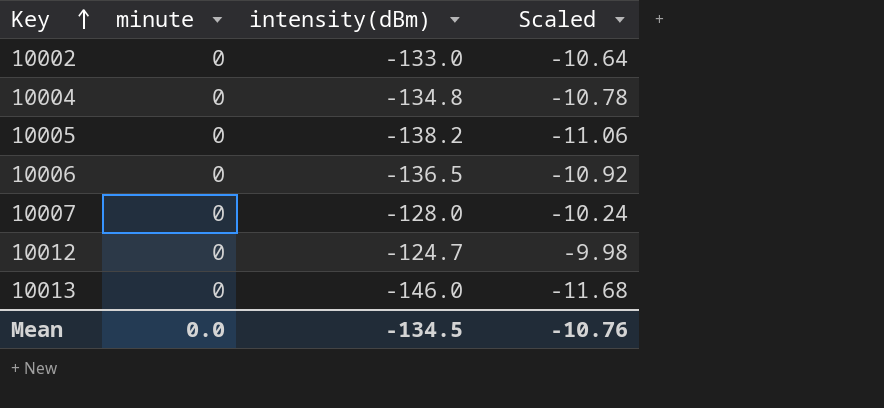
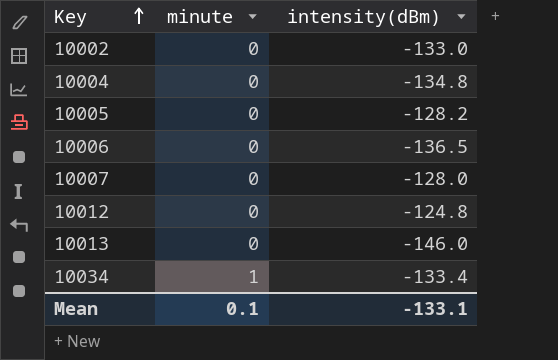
column Scaled | formula: [intensity(dBm)] * 0.08 -> none
10005 | intensity(dBm): -138.2 -> -128.2
10012 | intensity(dBm): -124.7 -> -124.8
row 10034: none -> 1 | -133.4
Mean | minute: 0.0 -> 0.1
Mean | intensity(dBm): -134.5 -> -133.1

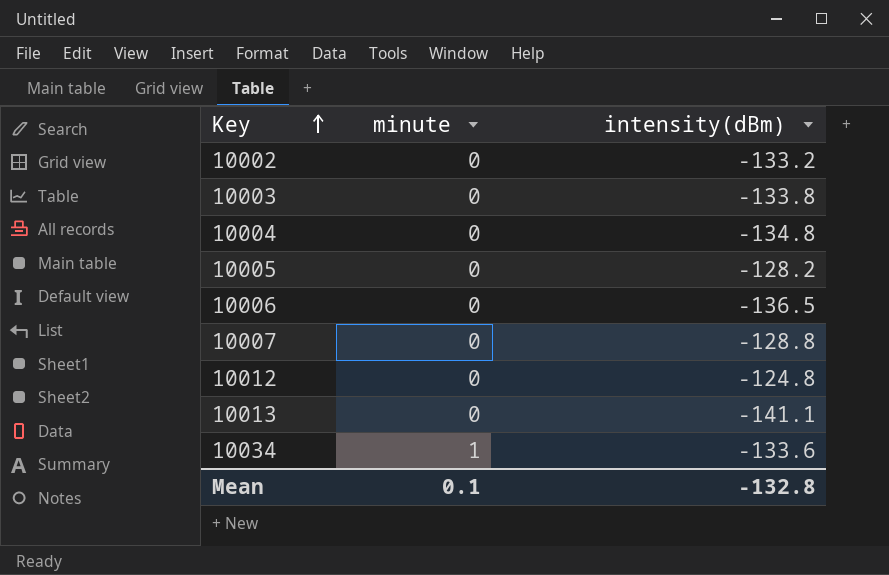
10002 | intensity(dBm): -133.0 -> -133.2
row 10003: none -> 0 | -133.8
10007 | intensity(dBm): -128.0 -> -128.8
10013 | intensity(dBm): -146.0 -> -141.1
10034 | intensity(dBm): -133.4 -> -133.6
Mean | intensity(dBm): -133.1 -> -132.8

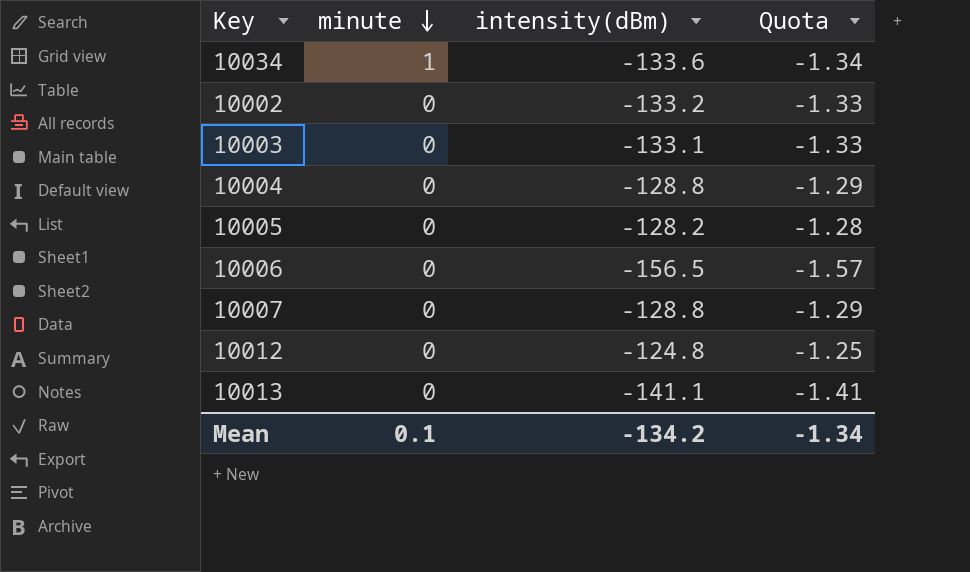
row order: Key ascending -> minute descending
column Quota | formula: none -> [intensity(dBm)] * 0.01
10003 | intensity(dBm): -133.8 -> -133.1
10004 | intensity(dBm): -134.8 -> -128.8
10006 | intensity(dBm): -136.5 -> -156.5
Mean | intensity(dBm): -132.8 -> -134.2

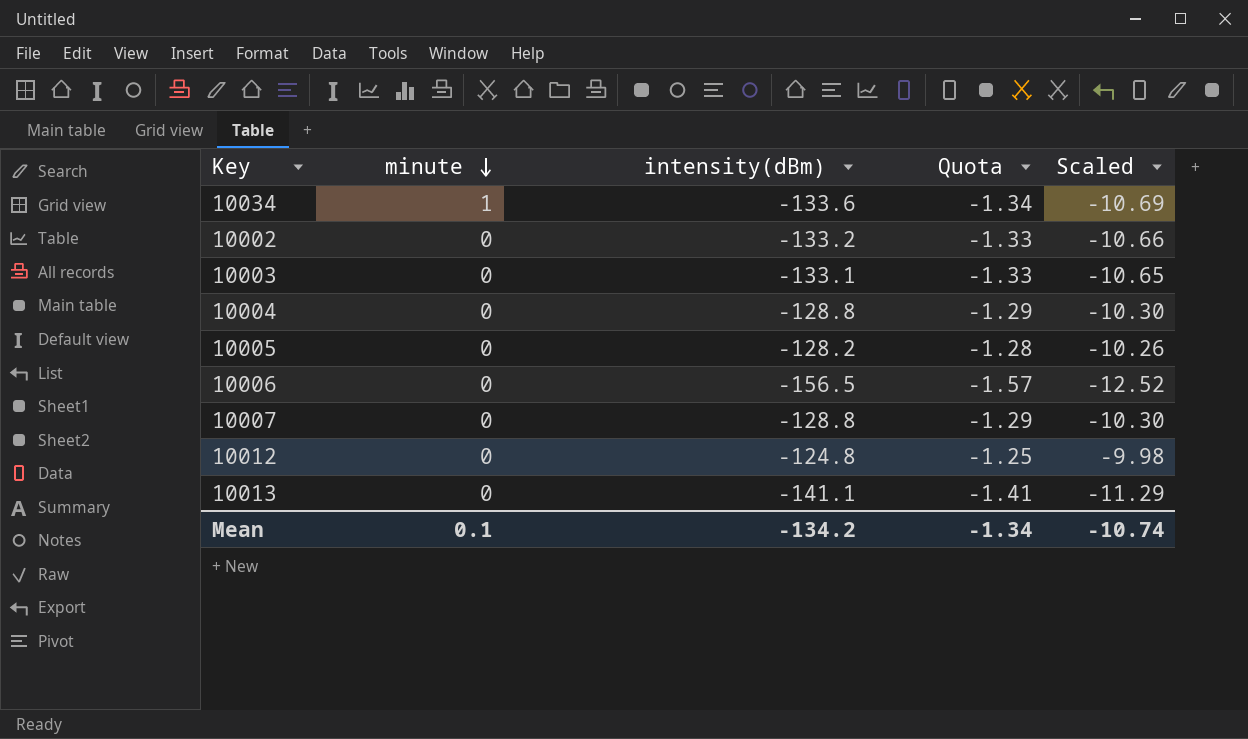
column Scaled | formula: none -> [intensity(dBm)] * 0.08

